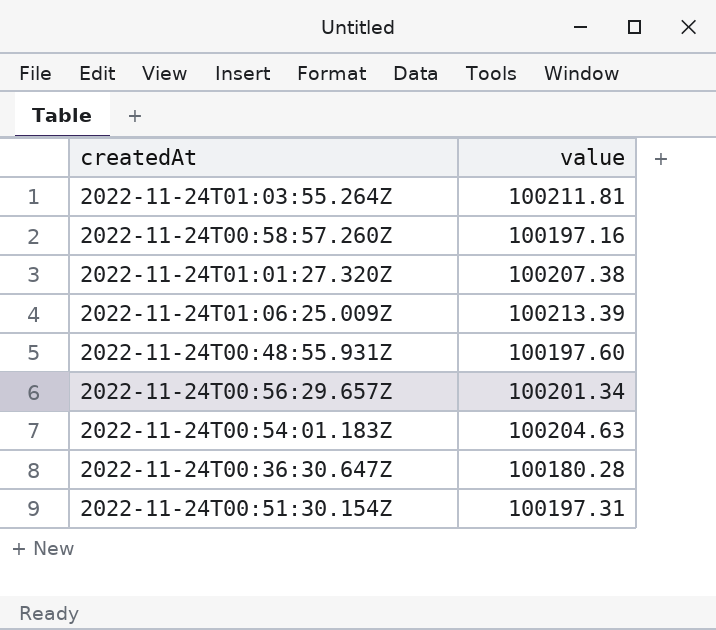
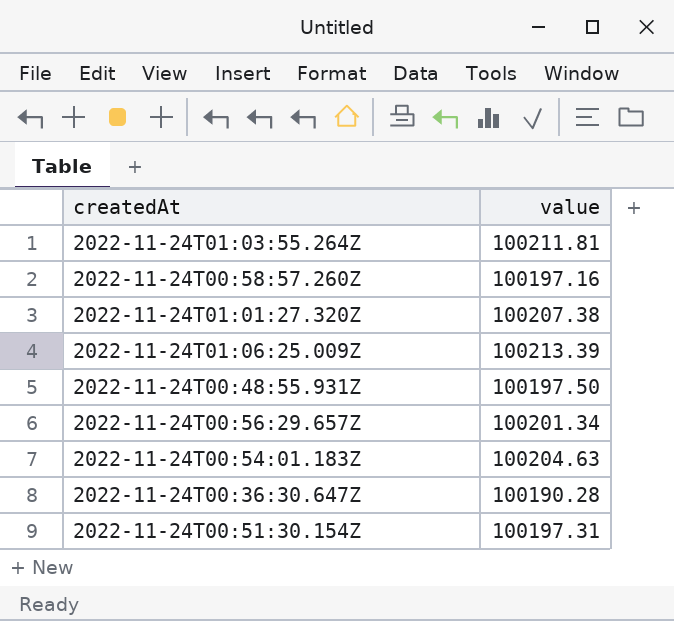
2022-11-24T00:48:55.931Z | value: 100197.60 -> 100197.50
2022-11-24T00:36:30.647Z | value: 100180.28 -> 100190.28

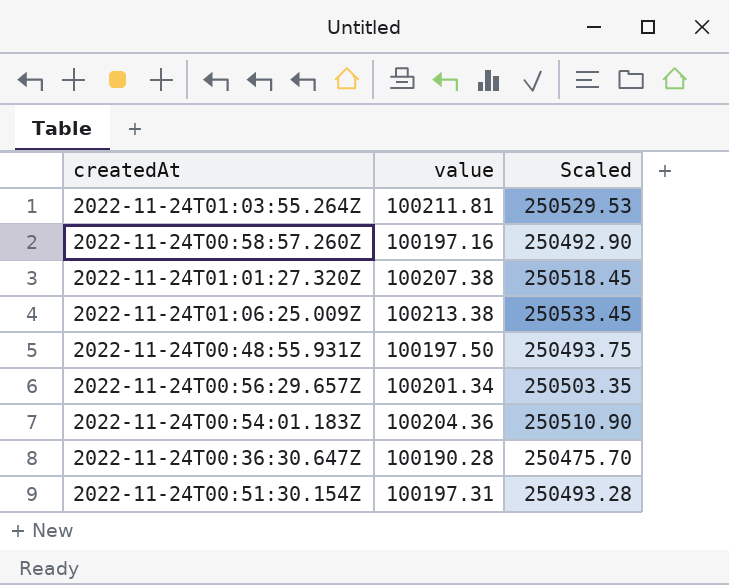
column Scaled | formula: none -> [value] * 2.5
2022-11-24T01:06:25.009Z | value: 100213.39 -> 100213.38
2022-11-24T00:54:01.183Z | value: 100204.63 -> 100204.36

